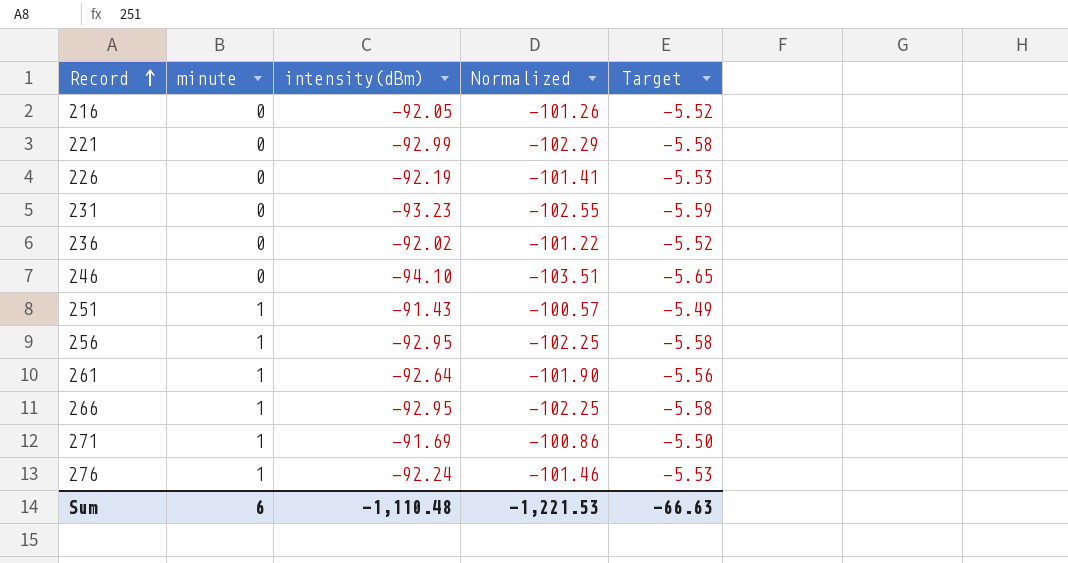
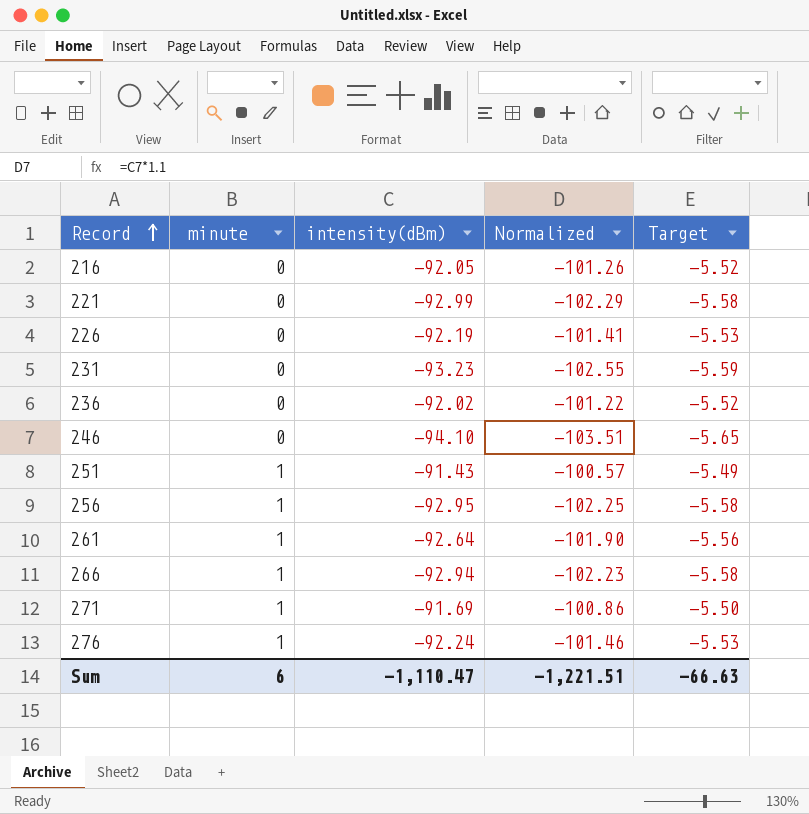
266 | intensity(dBm): -92.95 -> -92.94
266 | Normalized: -102.25 -> -102.23
Sum | intensity(dBm): -1,110.48 -> -1,110.47
Sum | Normalized: -1,221.53 -> -1,221.51

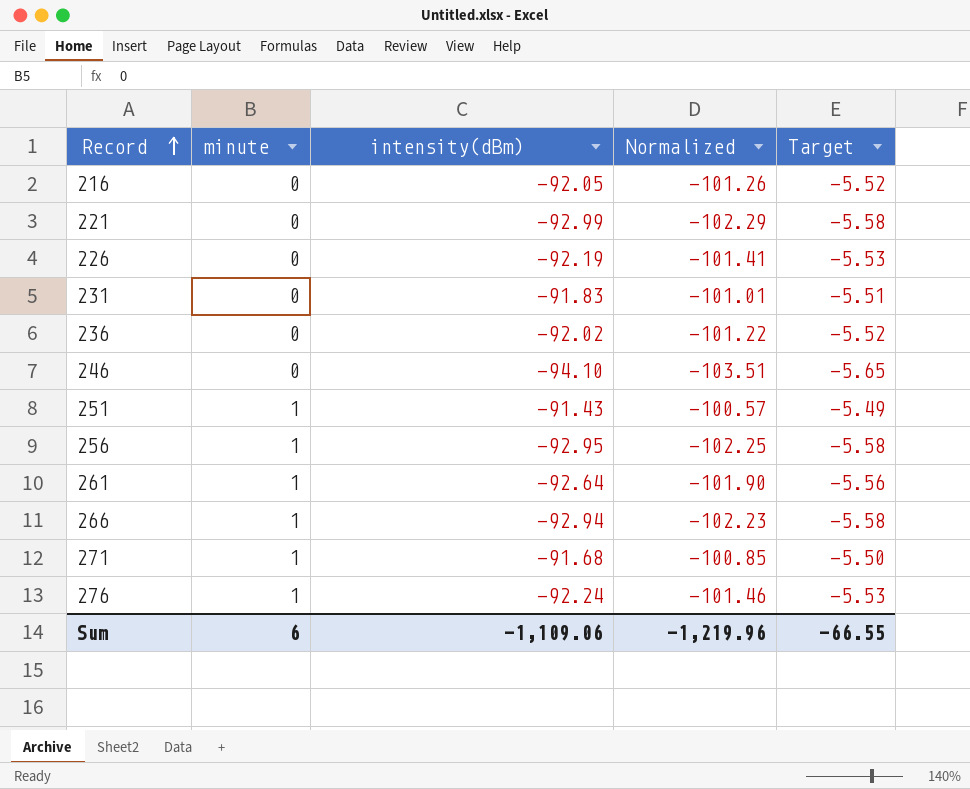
231 | intensity(dBm): -93.23 -> -91.83
231 | Normalized: -102.55 -> -101.01
231 | Target: -5.59 -> -5.51
271 | intensity(dBm): -91.69 -> -91.68
271 | Normalized: -100.86 -> -100.85
Sum | intensity(dBm): -1,110.47 -> -1,109.06
Sum | Normalized: -1,221.51 -> -1,219.96
Sum | Target: -66.63 -> -66.55

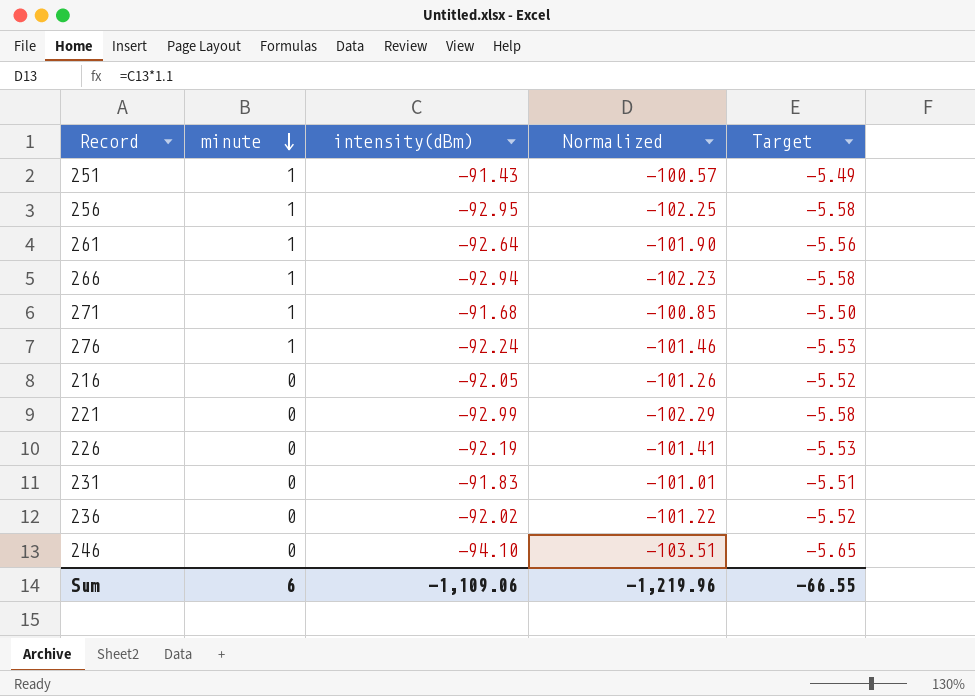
row order: Record ascending -> minute descending

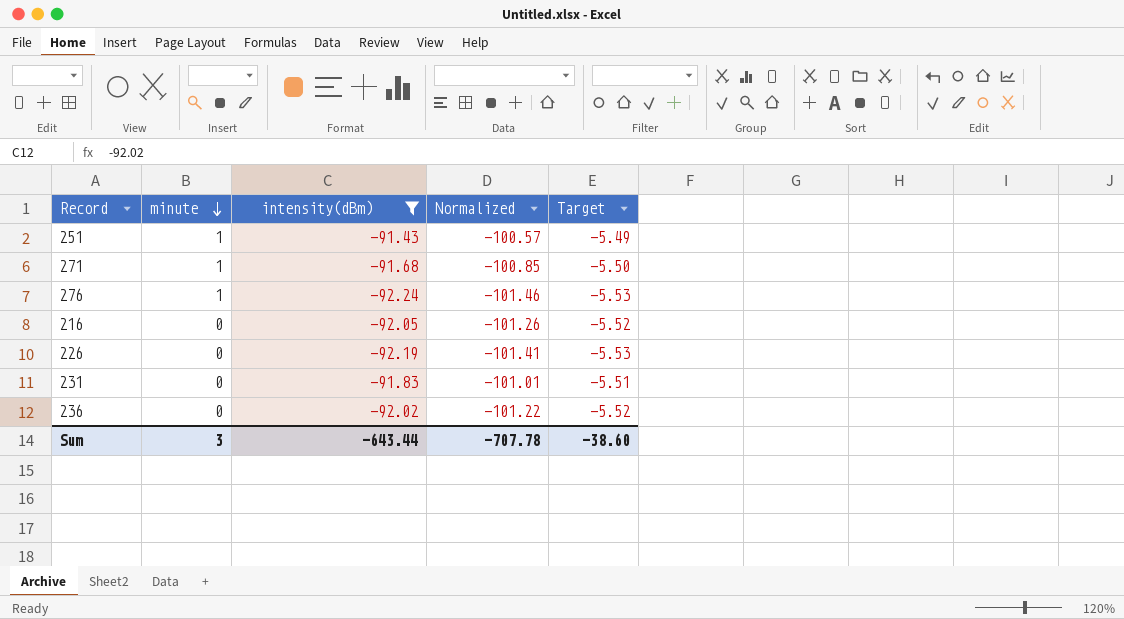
filter: none -> intensity(dBm) >= -92.24
Sum | minute: 6 -> 3
Sum | intensity(dBm): -1,109.06 -> -643.44
Sum | Normalized: -1,219.96 -> -707.78
Sum | Target: -66.55 -> -38.60

